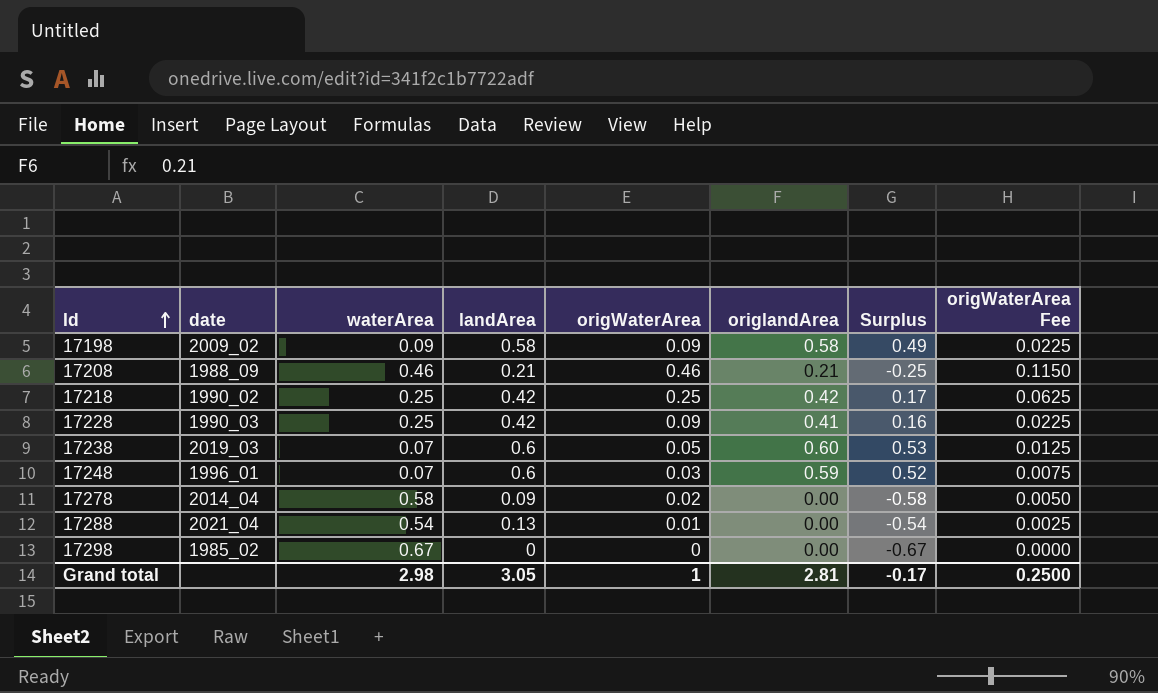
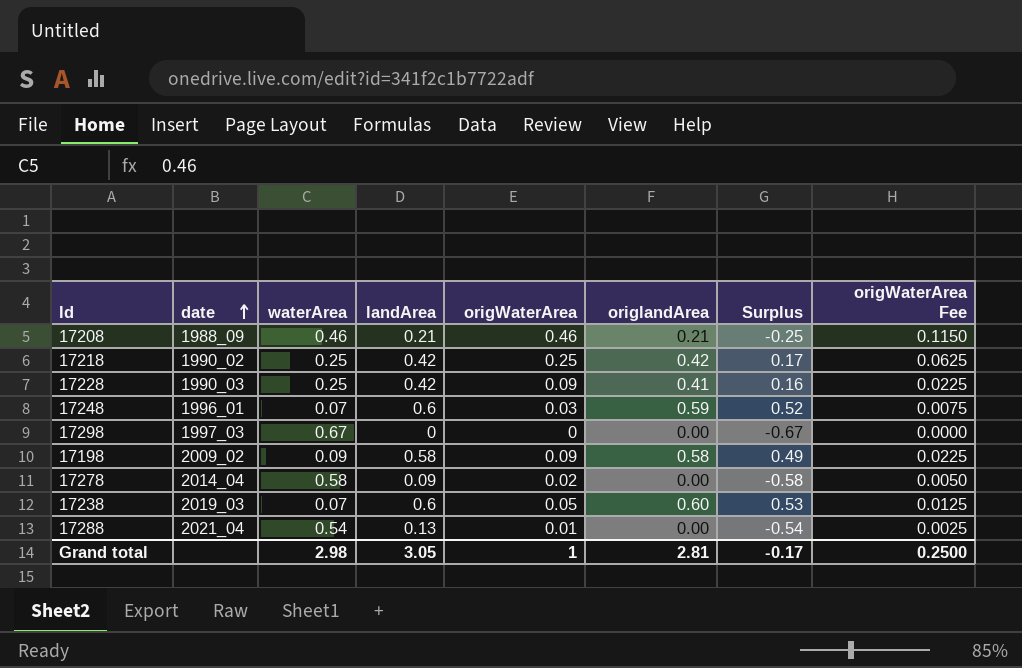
row order: Id ascending -> date ascending
17298 | date: 1985_02 -> 1997_03

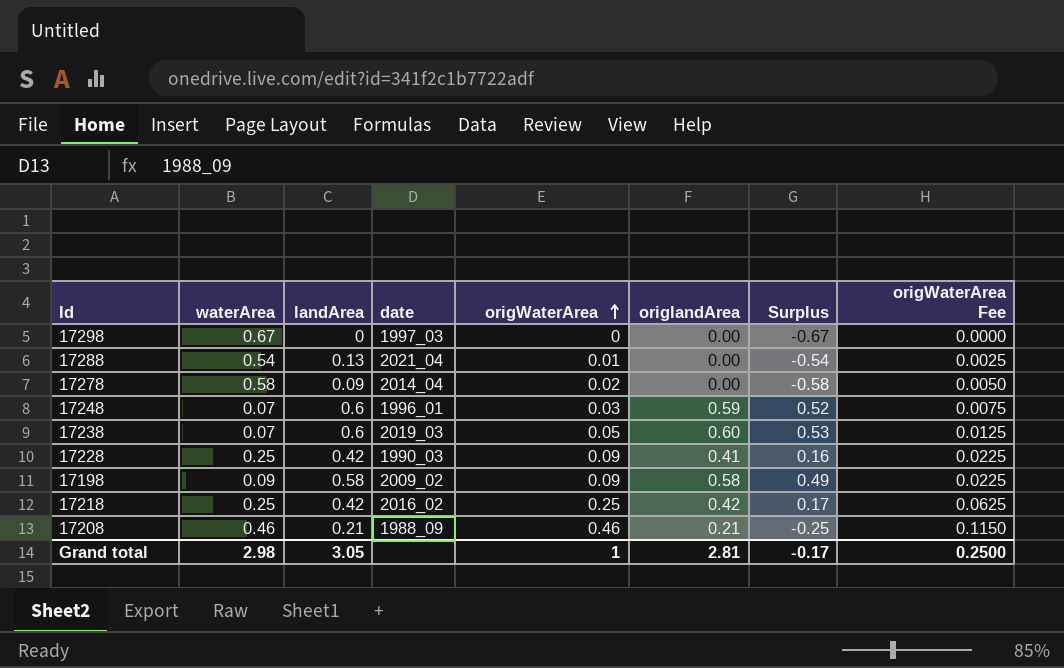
row order: date ascending -> origWaterArea ascending
column date | position: 2 -> 4
17218 | date: 1990_02 -> 2016_02

